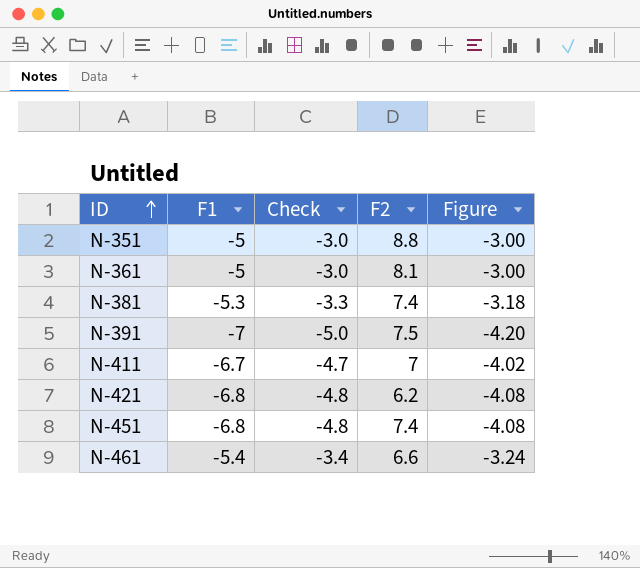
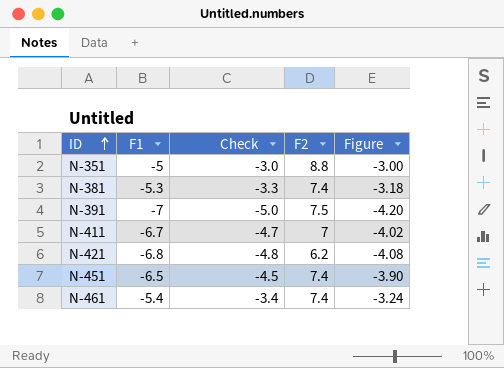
row N-361: -5 | -3.0 | 8.1 | -3.00 -> none
N-451 | F1: -6.8 -> -6.5
N-451 | Check: -4.8 -> -4.5
N-451 | Figure: -4.08 -> -3.90
N-461 | F2: 6.6 -> 7.4

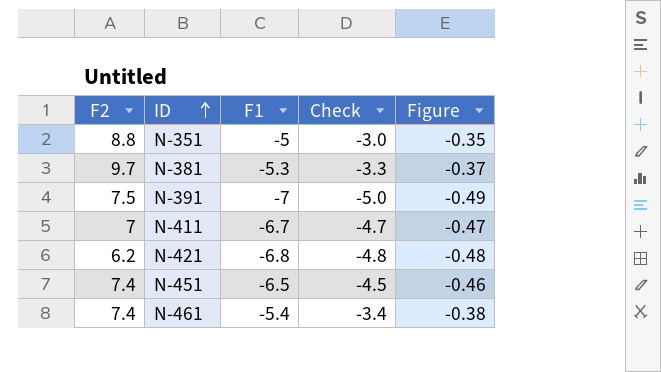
column F2 | position: 4 -> 1
column Figure | formula: [F1] * 0.6 -> [F1] * 0.07
N-381 | F2: 7.4 -> 9.7

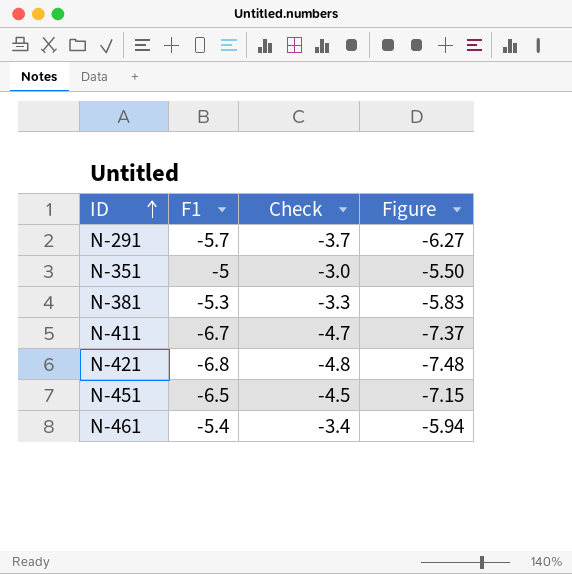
column F2 | position: 1 -> none
column Figure | formula: [F1] * 0.07 -> [F1] * 1.1
row N-391: 7.5 | -7 | -5.0 | -0.49 -> none
row N-291: none -> -5.7 | -3.7 | -6.27

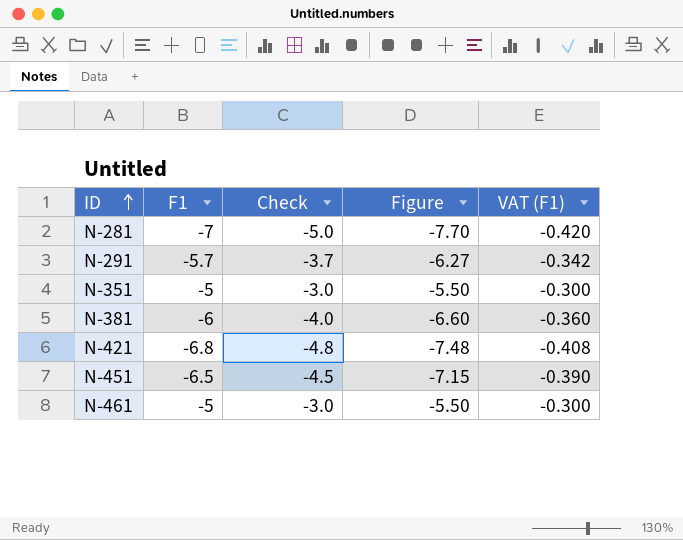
column VAT (F1) | formula: none -> [F1] * 0.06
row N-411: -6.7 | -4.7 | -7.37 -> none
row N-281: none -> -7 | -5.0 | -7.70 | -0.420
N-381 | F1: -5.3 -> -6
N-381 | Check: -3.3 -> -4.0
N-381 | Figure: -5.83 -> -6.60
N-461 | F1: -5.4 -> -5
N-461 | Check: -3.4 -> -3.0
N-461 | Figure: -5.94 -> -5.50

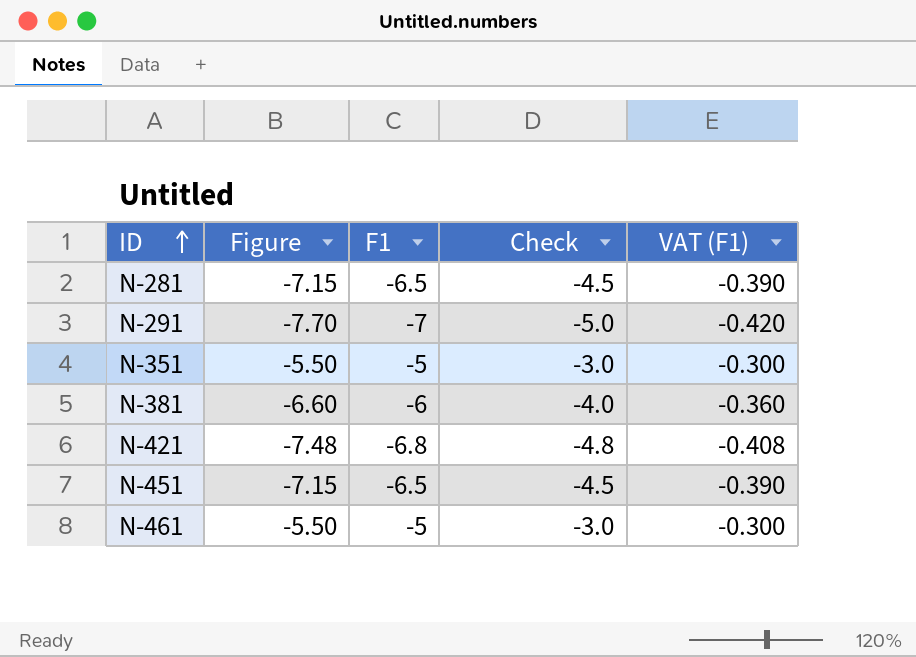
column Figure | position: 4 -> 2
N-281 | Figure: -7.70 -> -7.15
N-281 | F1: -7 -> -6.5
N-281 | Check: -5.0 -> -4.5
N-281 | VAT (F1): -0.420 -> -0.390
N-291 | Figure: -6.27 -> -7.70
N-291 | F1: -5.7 -> -7
N-291 | Check: -3.7 -> -5.0
N-291 | VAT (F1): -0.342 -> -0.420

